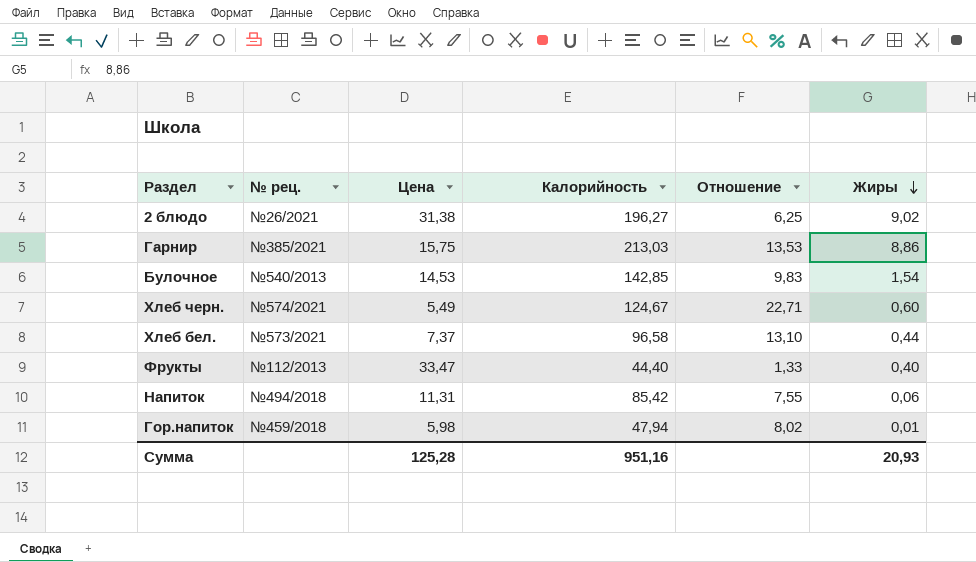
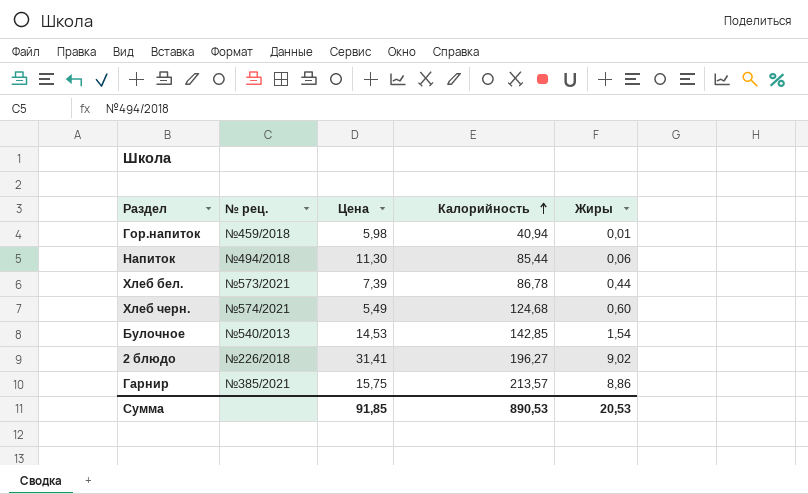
row order: Жиры descending -> Калорийность ascending
column Отношение | formula: [Калорийность] / [Цена] -> none
row Фрукты: №112/2013 | 33,47 | 44,40 | 1,33 | 0,40 -> none
Гор.напиток | Калорийность: 47,94 -> 40,94
Напиток | Цена: 11,31 -> 11,30
Напиток | Калорийность: 85,42 -> 85,44
Хлеб бел. | Цена: 7,37 -> 7,39
Хлеб бел. | Калорийность: 96,58 -> 86,78
Хлеб черн. | Калорийность: 124,67 -> 124,68
2 блюдо | № рец.: №26/2021 -> №226/2018
2 блюдо | Цена: 31,38 -> 31,41
Гарнир | Калорийность: 213,03 -> 213,57
Сумма | Цена: 125,28 -> 91,85
Сумма | Калорийность: 951,16 -> 890,53
Сумма | Жиры: 20,93 -> 20,53

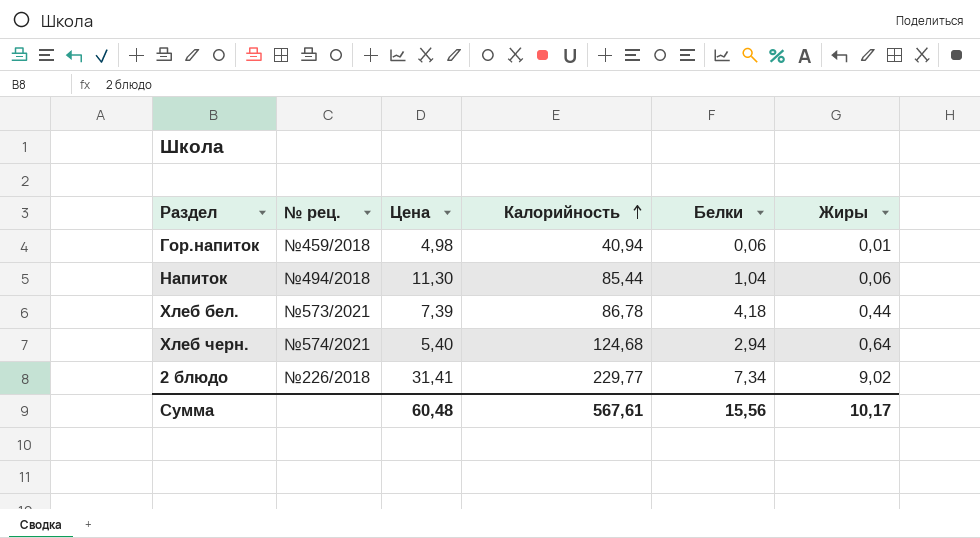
column Белки | position: none -> 5
row Булочное: №540/2013 | 14,53 | 142,85 | 1,54 -> none
row Гарнир: №385/2021 | 15,75 | 213,57 | 8,86 -> none
Гор.напиток | Цена: 5,98 -> 4,98
Хлеб черн. | Цена: 5,49 -> 5,40
Хлеб черн. | Жиры: 0,60 -> 0,64
2 блюдо | Калорийность: 196,27 -> 229,77
Сумма | Цена: 91,85 -> 60,48
Сумма | Калорийность: 890,53 -> 567,61
Сумма | Жиры: 20,53 -> 10,17

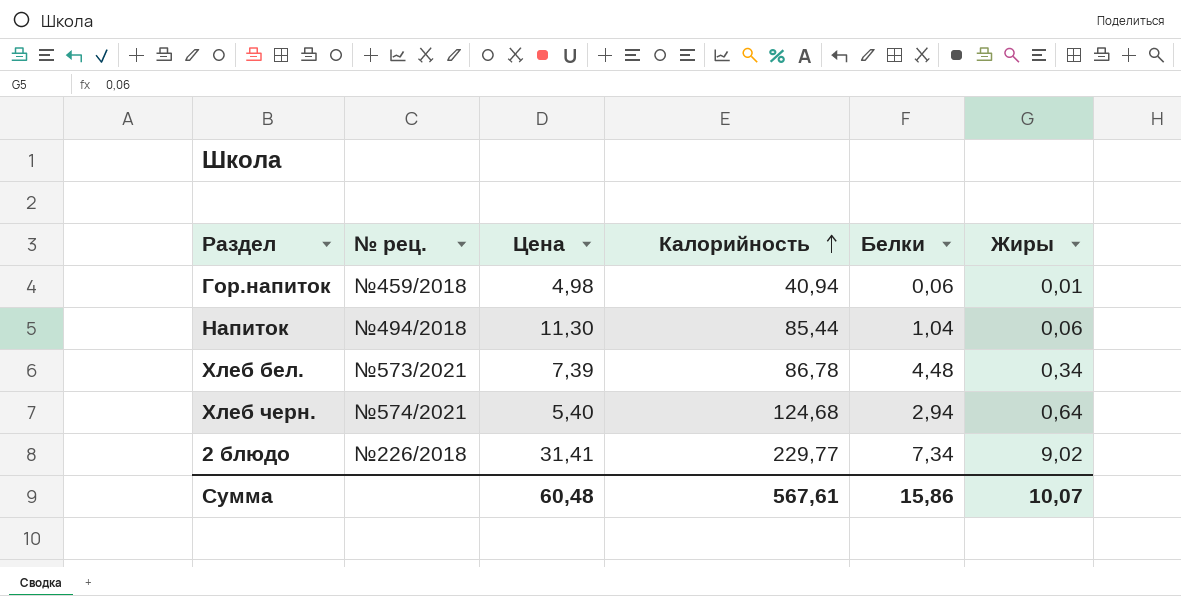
Хлеб бел. | Белки: 4,18 -> 4,48
Хлеб бел. | Жиры: 0,44 -> 0,34
Сумма | Белки: 15,56 -> 15,86
Сумма | Жиры: 10,17 -> 10,07

